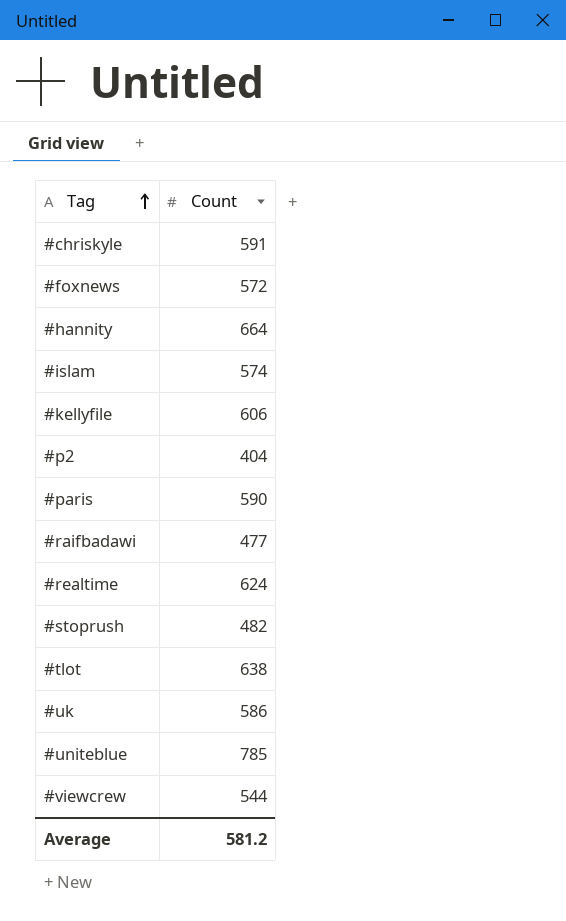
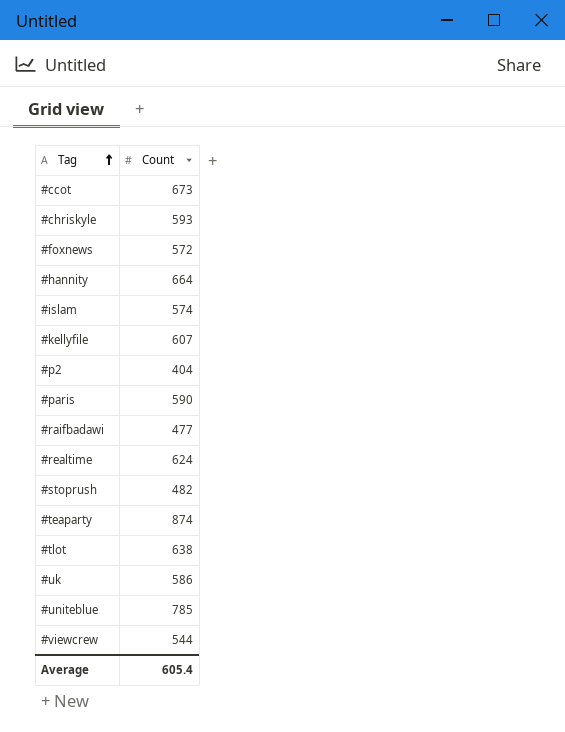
row #ccot: none -> 673
#chriskyle | Count: 591 -> 593
#kellyfile | Count: 606 -> 607
row #teaparty: none -> 874
Average | Count: 581.2 -> 605.4

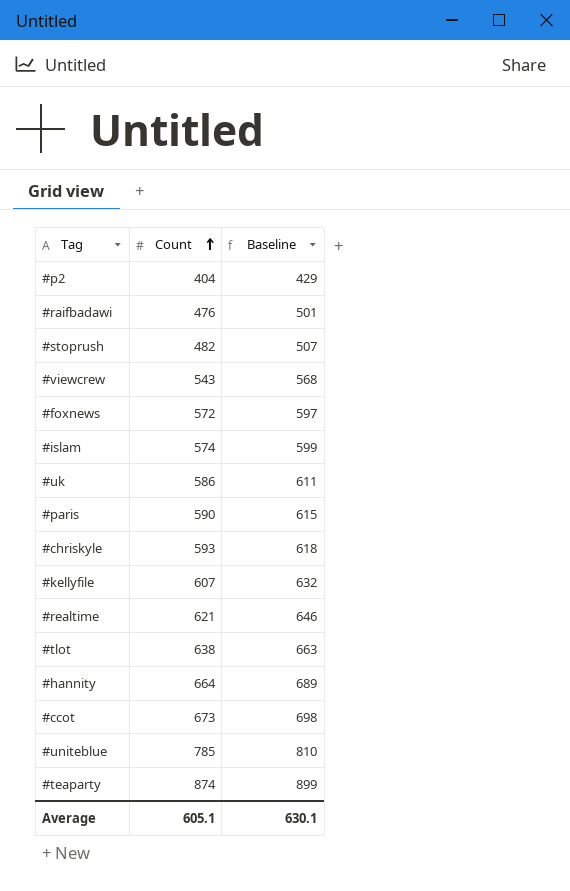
row order: Tag ascending -> Count ascending
column Baseline | formula: none -> [Count] + 25
#raifbadawi | Count: 477 -> 476
#viewcrew | Count: 544 -> 543
#realtime | Count: 624 -> 621
Average | Count: 605.4 -> 605.1

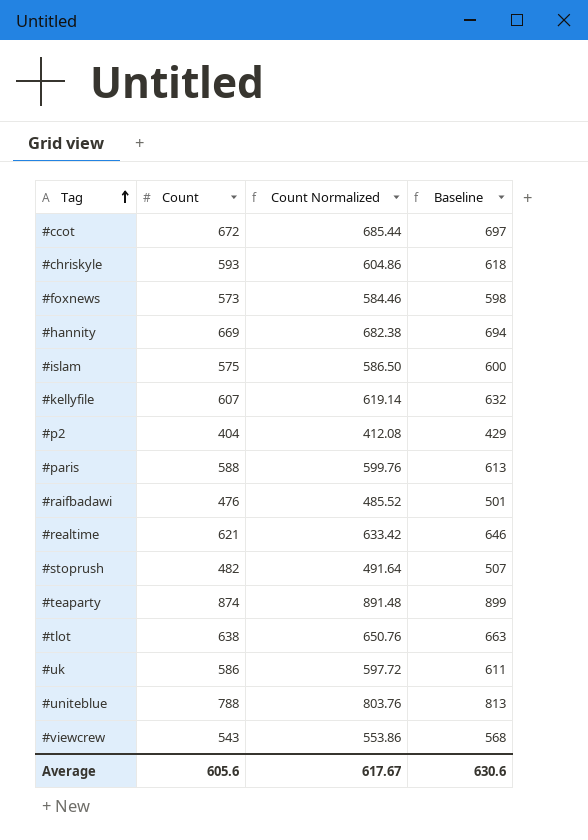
row order: Count ascending -> Tag ascending
column Count Normalized | formula: none -> [Count] * 1.02
#ccot | Count: 673 -> 672
#ccot | Baseline: 698 -> 697
#foxnews | Count: 572 -> 573
#foxnews | Baseline: 597 -> 598
#hannity | Count: 664 -> 669
#hannity | Baseline: 689 -> 694
#islam | Count: 574 -> 575
#islam | Baseline: 599 -> 600
#paris | Count: 590 -> 588
#paris | Baseline: 615 -> 613
#uniteblue | Count: 785 -> 788
#uniteblue | Baseline: 810 -> 813
Average | Count: 605.1 -> 605.6
Average | Baseline: 630.1 -> 630.6

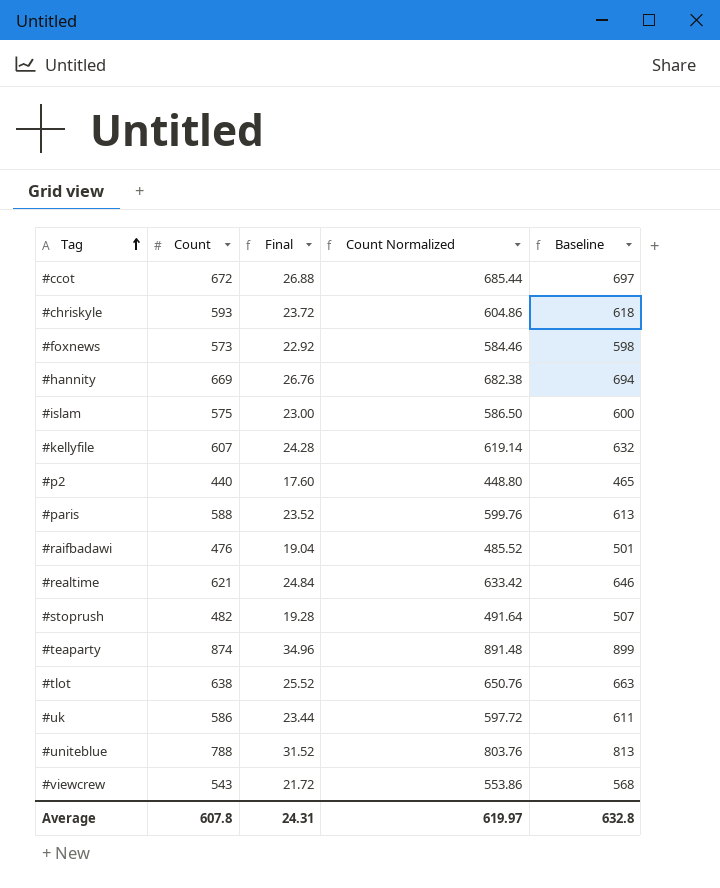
column Final | formula: none -> [Count] * 0.04
#p2 | Count: 404 -> 440
#p2 | Count Normalized: 412.08 -> 448.80
#p2 | Baseline: 429 -> 465
Average | Count: 605.6 -> 607.8
Average | Count Normalized: 617.67 -> 619.97
Average | Baseline: 630.6 -> 632.8

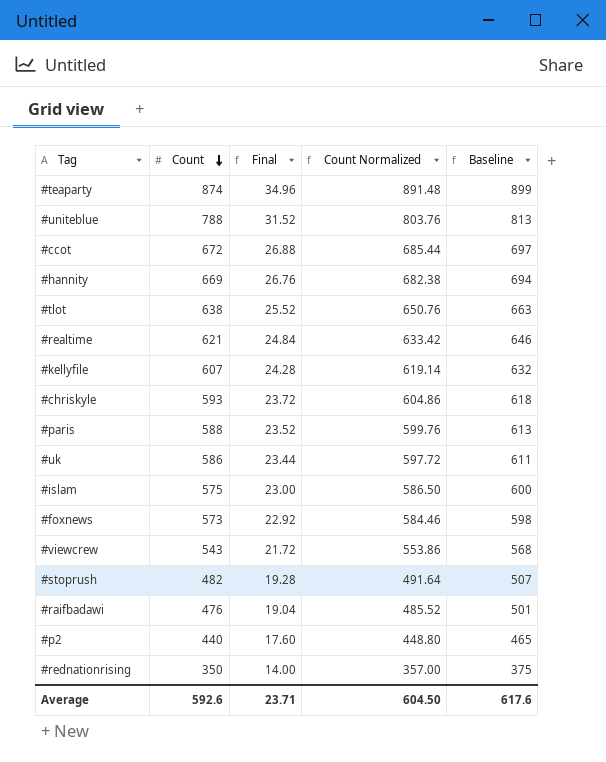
row order: Tag ascending -> Count descending
row #rednationrising: none -> 350 | 14.00 | 357.00 | 375
Average | Count: 607.8 -> 592.6
Average | Final: 24.31 -> 23.71
Average | Count Normalized: 619.97 -> 604.50
Average | Baseline: 632.8 -> 617.6

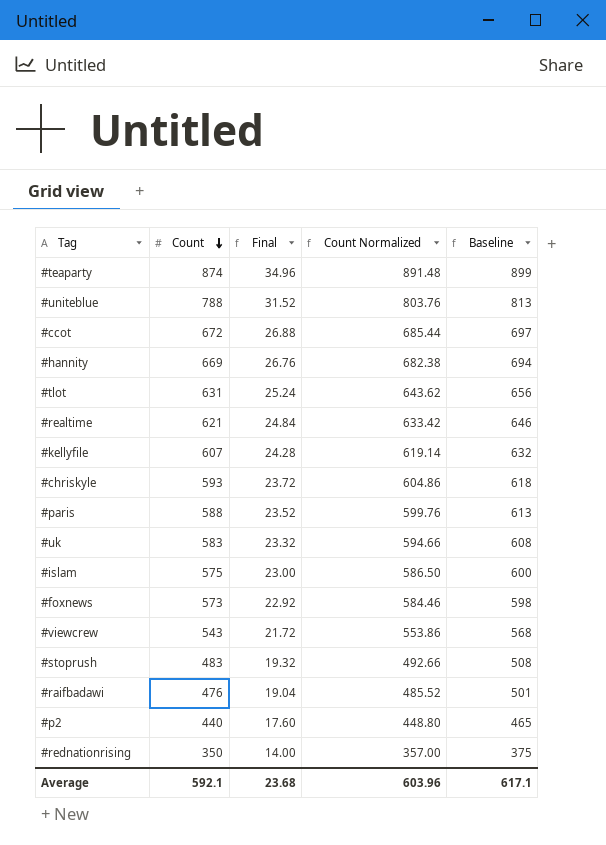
#tlot | Count: 638 -> 631
#tlot | Final: 25.52 -> 25.24
#tlot | Count Normalized: 650.76 -> 643.62
#tlot | Baseline: 663 -> 656
#uk | Count: 586 -> 583
#uk | Final: 23.44 -> 23.32
#uk | Count Normalized: 597.72 -> 594.66
#uk | Baseline: 611 -> 608
#stoprush | Count: 482 -> 483
#stoprush | Final: 19.28 -> 19.32
#stoprush | Count Normalized: 491.64 -> 492.66
#stoprush | Baseline: 507 -> 508
Average | Count: 592.6 -> 592.1
Average | Final: 23.71 -> 23.68
Average | Count Normalized: 604.50 -> 603.96
Average | Baseline: 617.6 -> 617.1

